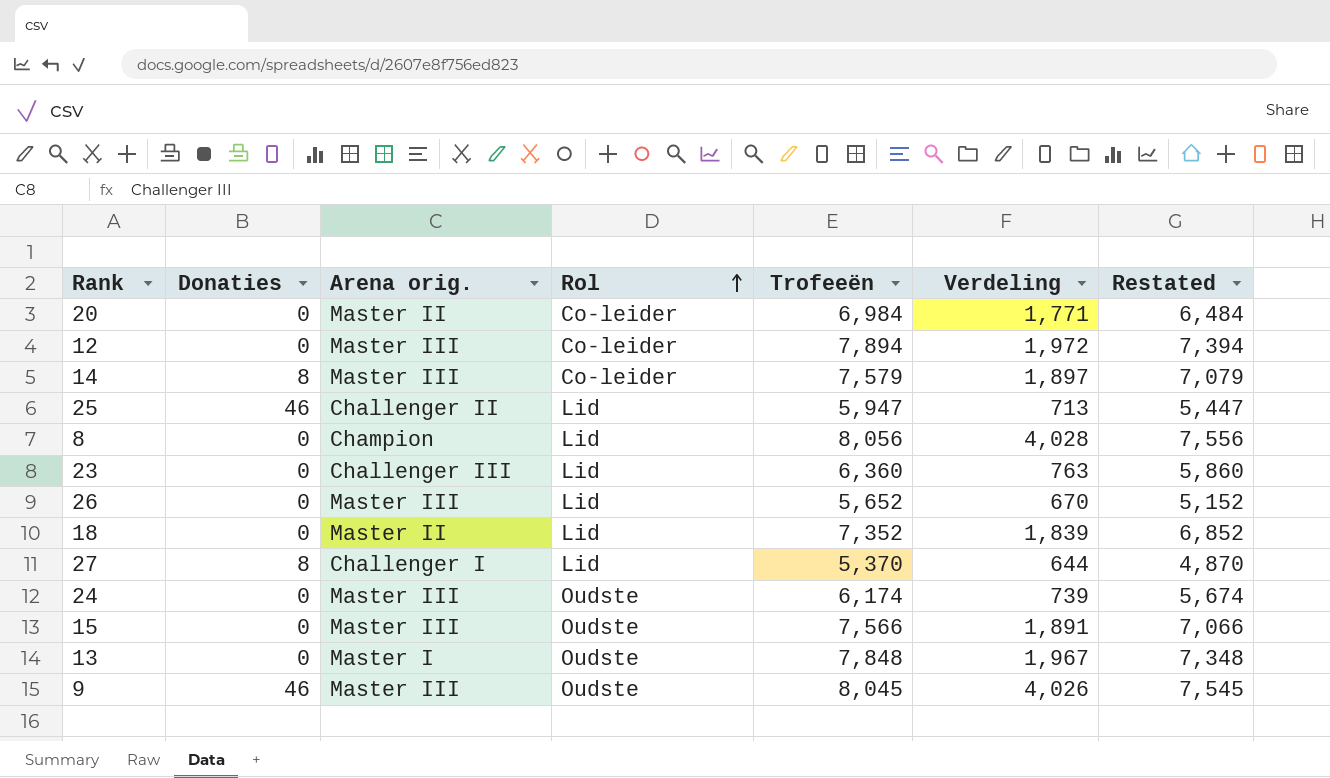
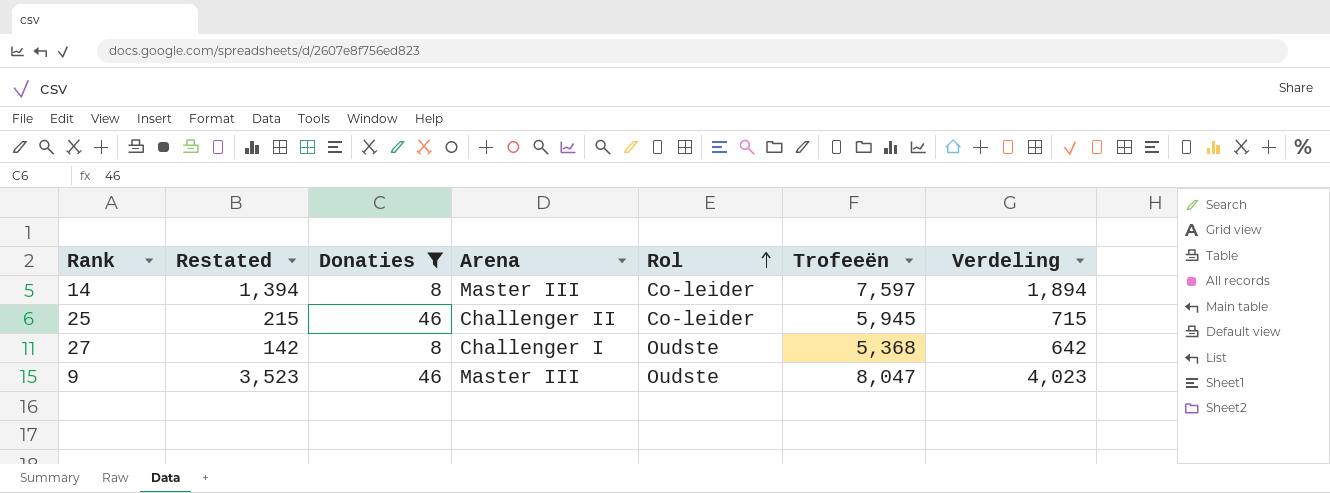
filter: none -> Donaties != 0
column Restated | formula: [Trofeeën] - 500 -> [Verdeling] - 500
column Restated | position: 7 -> 2
column name: Arena orig. -> Arena
14 | Trofeeën: 7,579 -> 7,597
14 | Verdeling: 1,897 -> 1,894
25 | Rol: Lid -> Co-leider
25 | Trofeeën: 5,947 -> 5,945
25 | Verdeling: 713 -> 715
27 | Rol: Lid -> Oudste
27 | Trofeeën: 5,370 -> 5,368
27 | Verdeling: 644 -> 642
9 | Trofeeën: 8,045 -> 8,047
9 | Verdeling: 4,026 -> 4,023

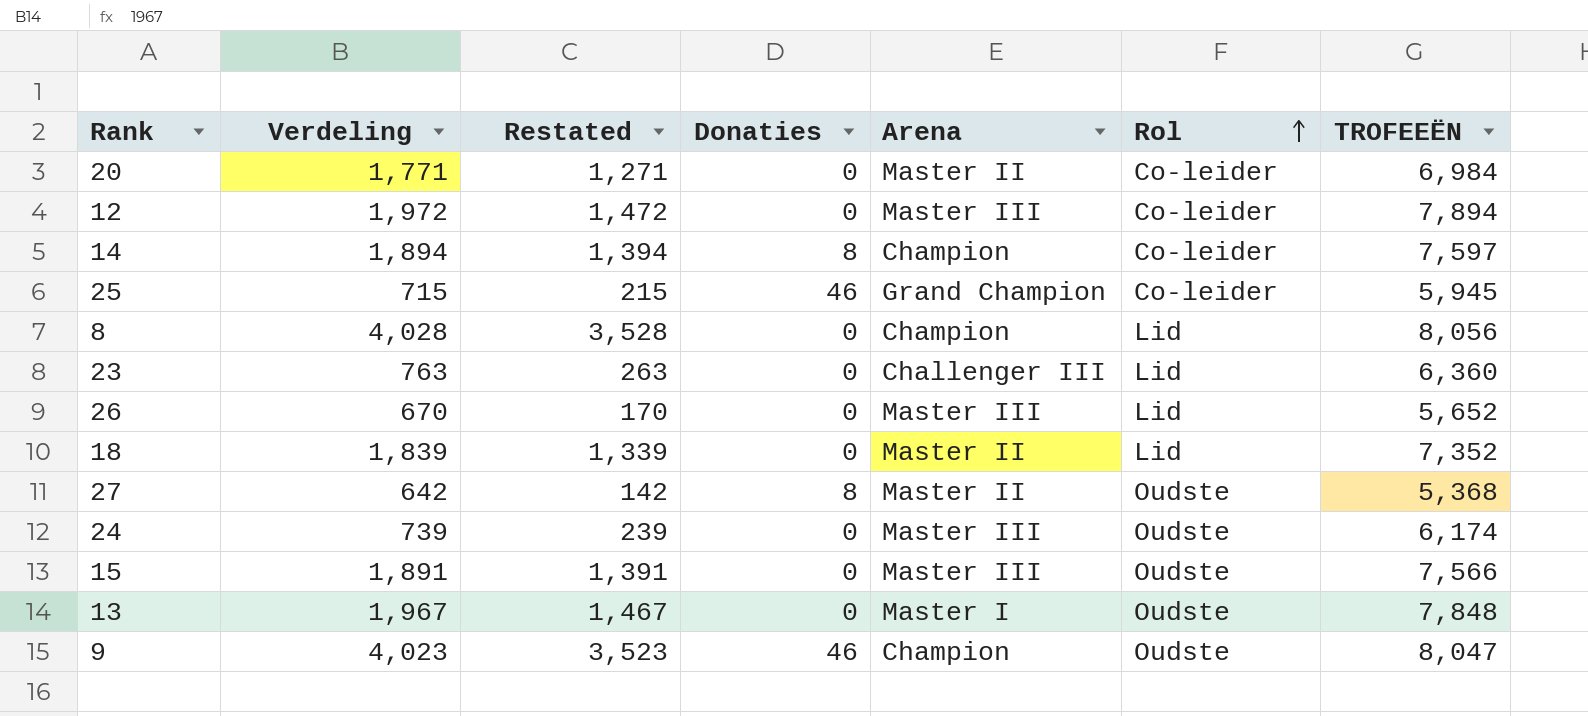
filter: Donaties != 0 -> none
column Verdeling | position: 7 -> 2
column name: Trofeeën -> TROFEEËN
14 | Arena: Master III -> Champion
25 | Arena: Challenger II -> Grand Champion
27 | Arena: Challenger I -> Master II
9 | Arena: Master III -> Champion

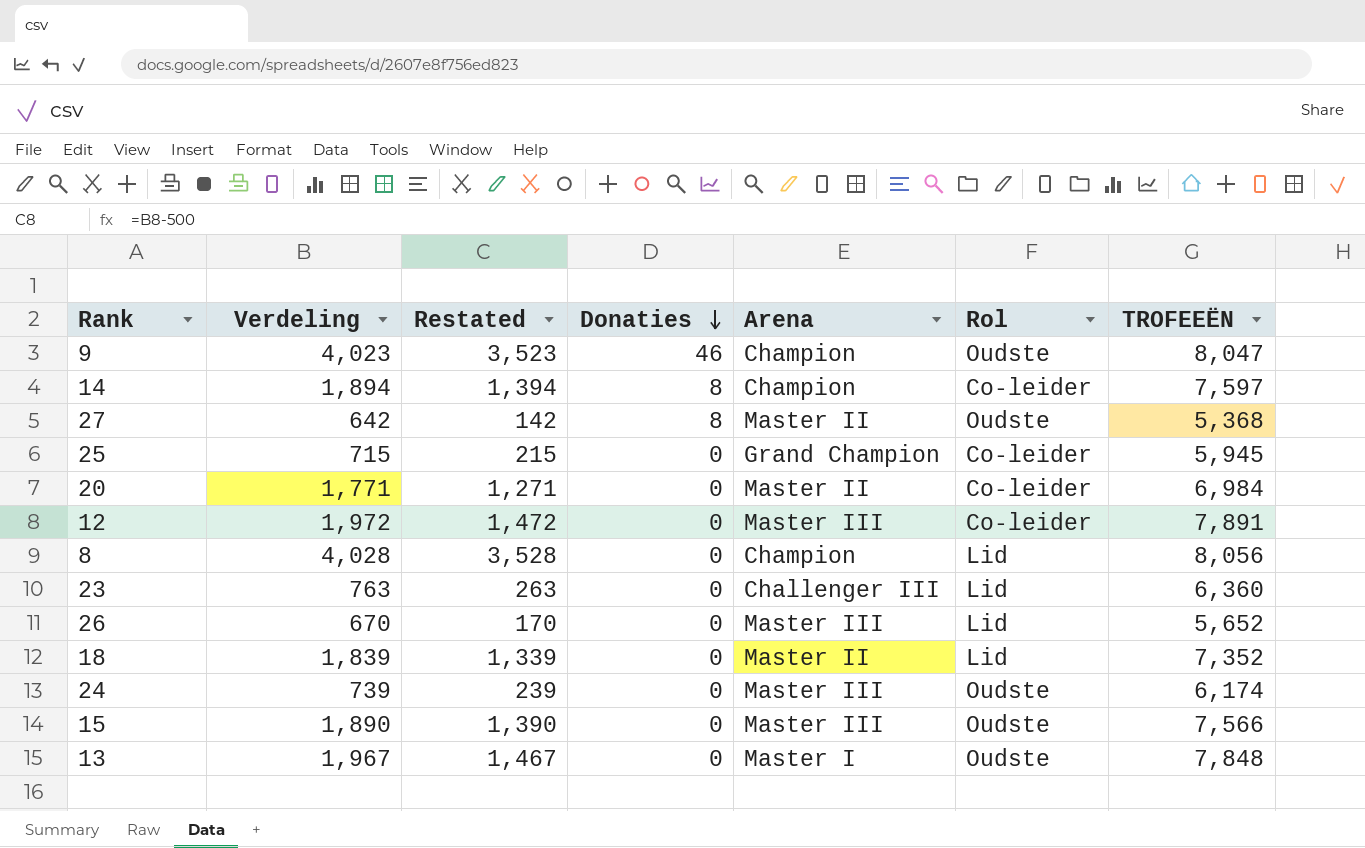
row order: Rol ascending -> Donaties descending
25 | Donaties: 46 -> 0
12 | TROFEEËN: 7,894 -> 7,891
15 | Verdeling: 1,891 -> 1,890
15 | Restated: 1,391 -> 1,390

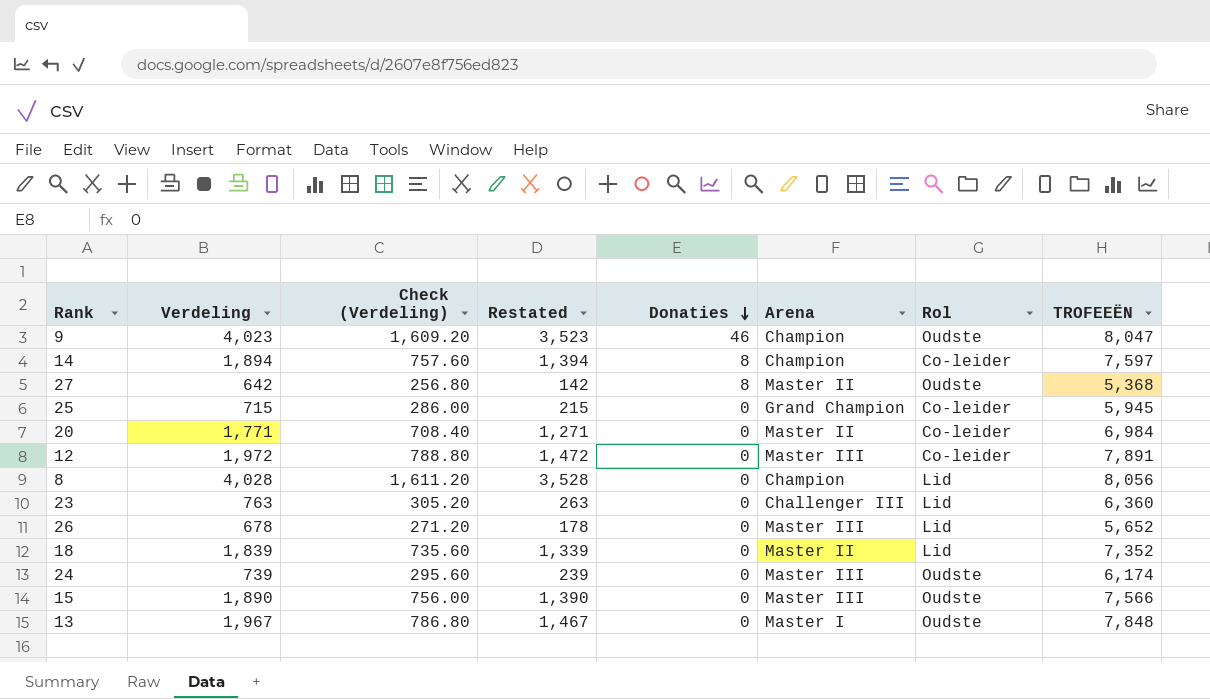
column Check (Verdeling) | formula: none -> [Verdeling] * 0.4
26 | Verdeling: 670 -> 678
26 | Restated: 170 -> 178

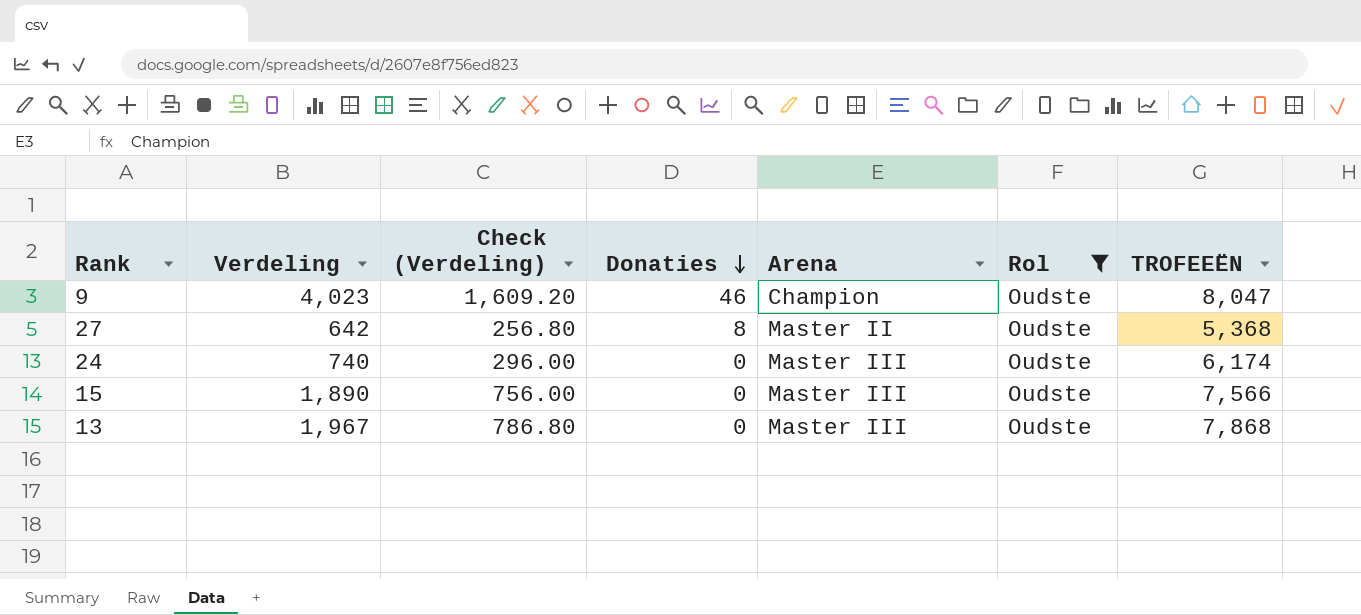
filter: none -> Rol = Oudste
column Restated | formula: [Verdeling] - 500 -> none
24 | Verdeling: 739 -> 740
24 | Check (Verdeling): 295.60 -> 296.00
13 | Arena: Master I -> Master III
13 | TROFEEËN: 7,848 -> 7,868

